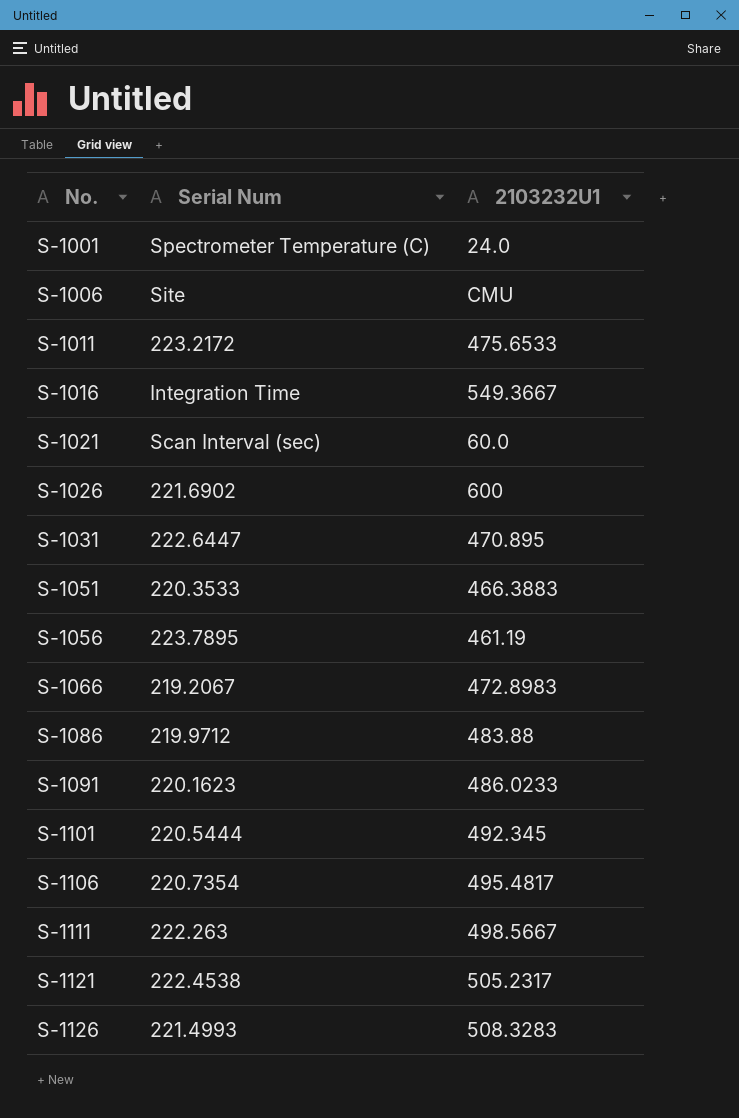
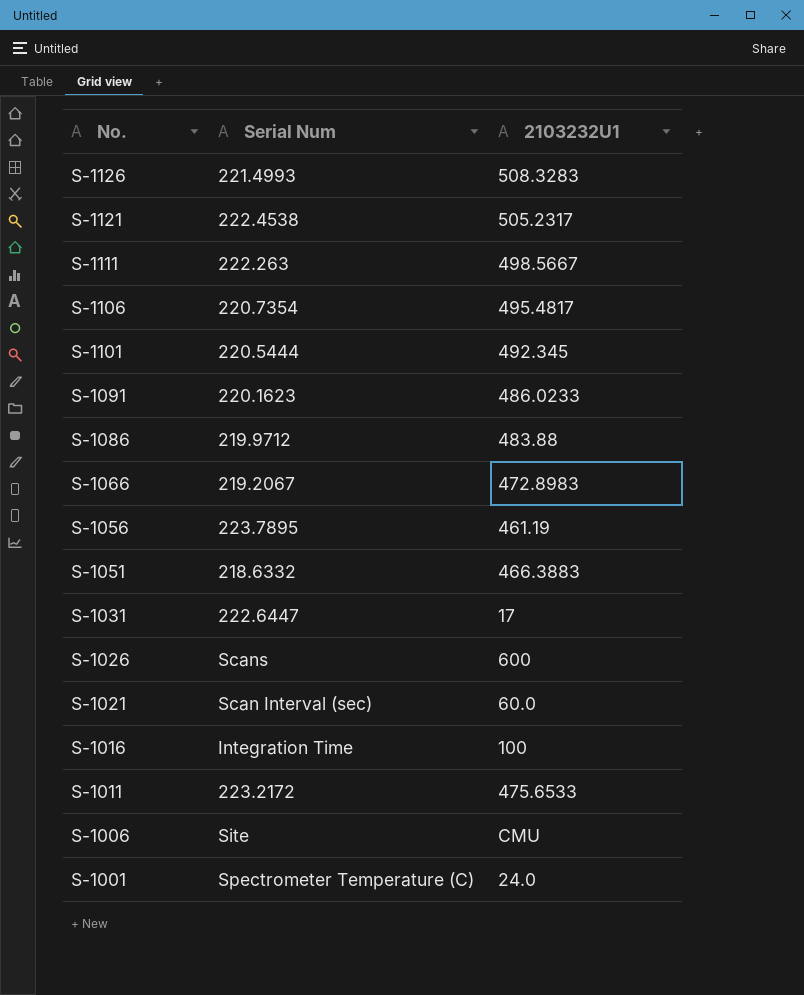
row order: No. ascending -> No. descending
S-1051 | Serial Num: 220.3533 -> 218.6332
S-1031 | 2103232U1: 470.895 -> 17
S-1026 | Serial Num: 221.6902 -> Scans
S-1016 | 2103232U1: 549.3667 -> 100

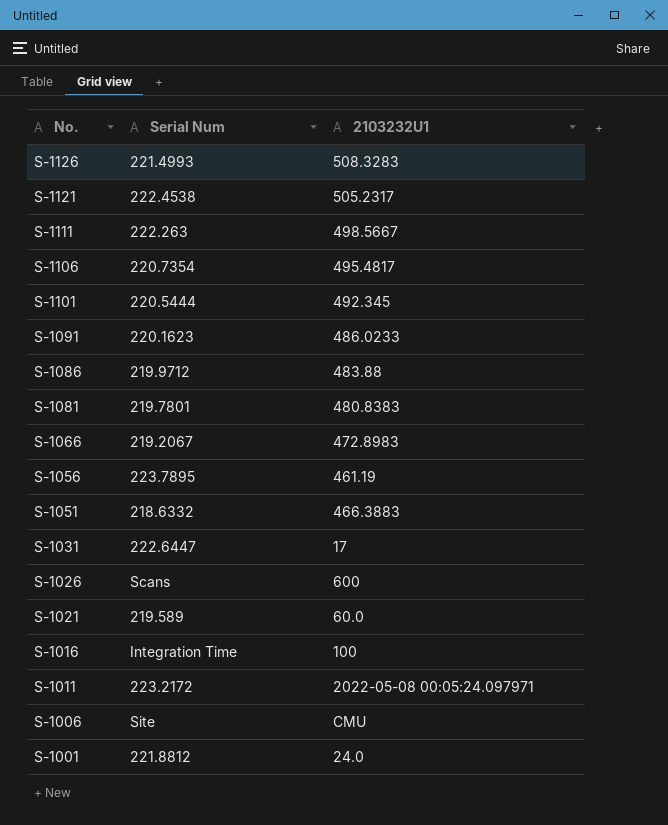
row S-1081: none -> 219.7801 | 480.8383
S-1021 | Serial Num: Scan Interval (sec) -> 219.589
S-1011 | 2103232U1: 475.6533 -> 2022-05-08 00:05:24.097971
S-1001 | Serial Num: Spectrometer Temperature (C) -> 221.8812

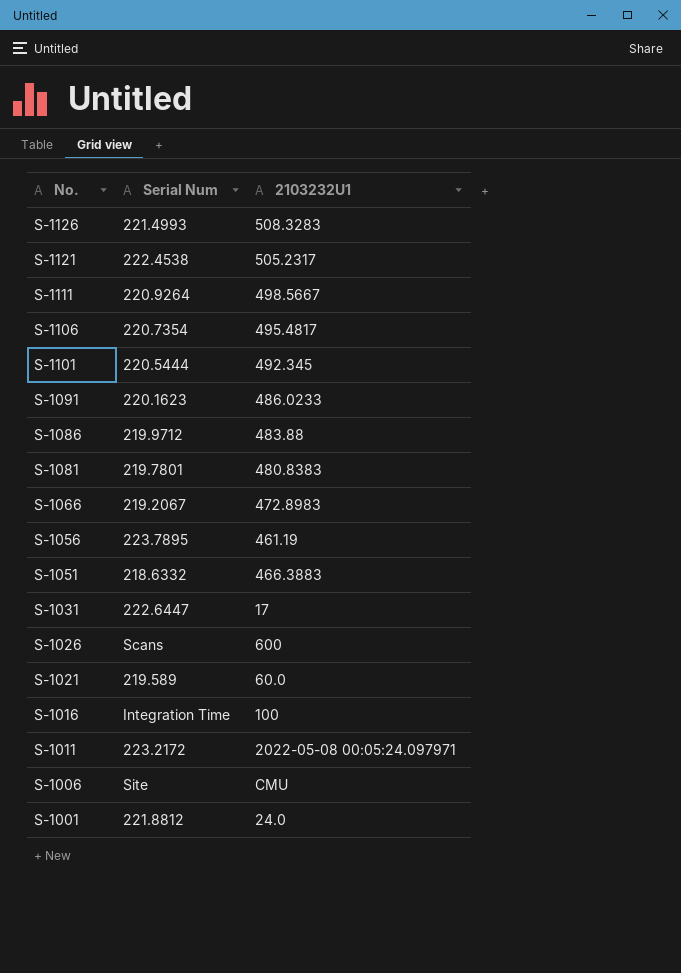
S-1111 | Serial Num: 222.263 -> 220.9264

